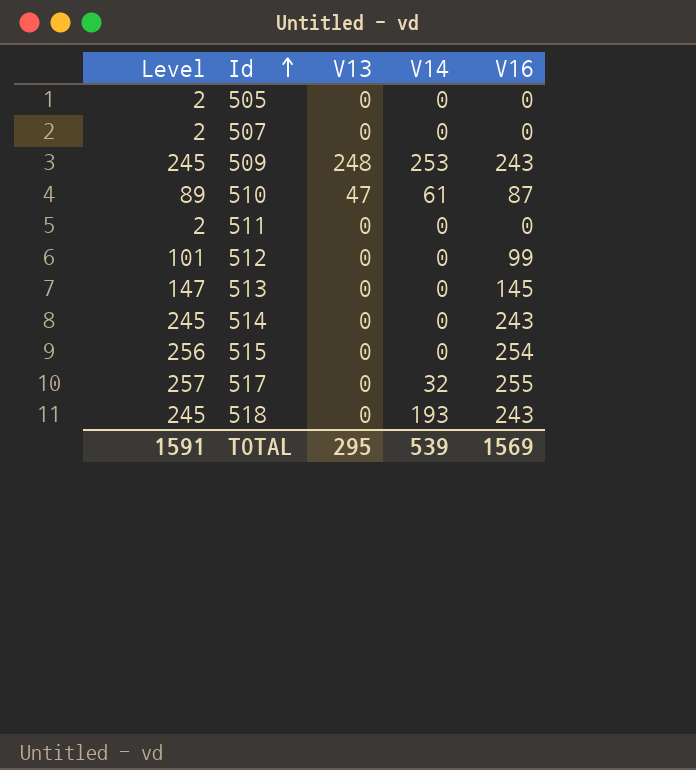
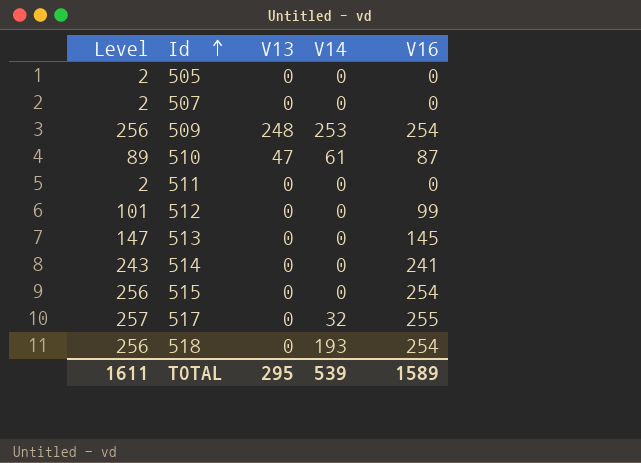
509 | Level: 245 -> 256
509 | V16: 243 -> 254
514 | Level: 245 -> 243
514 | V16: 243 -> 241
518 | Level: 245 -> 256
518 | V16: 243 -> 254
TOTAL | Level: 1591 -> 1611
TOTAL | V16: 1569 -> 1589

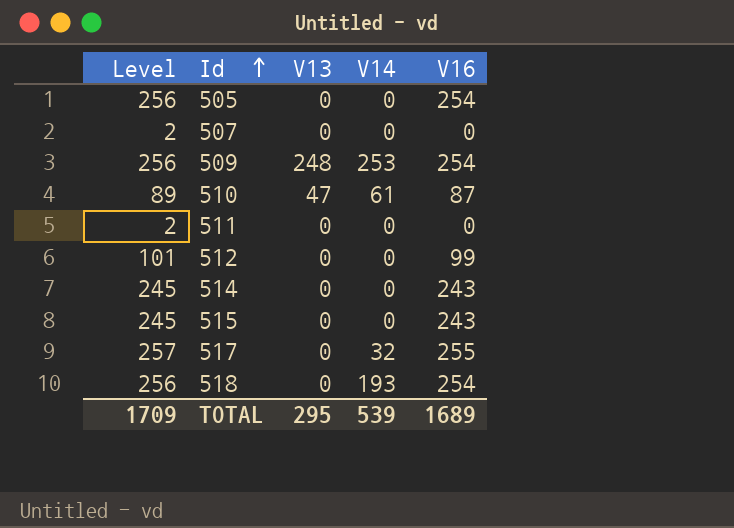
row 513: 147 | 0 | 0 | 145 -> none
505 | Level: 2 -> 256
505 | V16: 0 -> 254
514 | Level: 243 -> 245
514 | V16: 241 -> 243
515 | Level: 256 -> 245
515 | V16: 254 -> 243
TOTAL | Level: 1611 -> 1709
TOTAL | V16: 1589 -> 1689

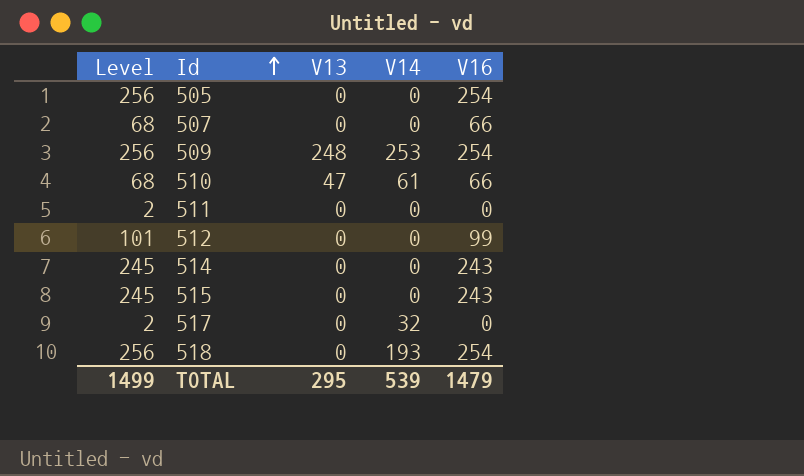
507 | Level: 2 -> 68
507 | V16: 0 -> 66
510 | Level: 89 -> 68
510 | V16: 87 -> 66
517 | Level: 257 -> 2
517 | V16: 255 -> 0
TOTAL | Level: 1709 -> 1499
TOTAL | V16: 1689 -> 1479

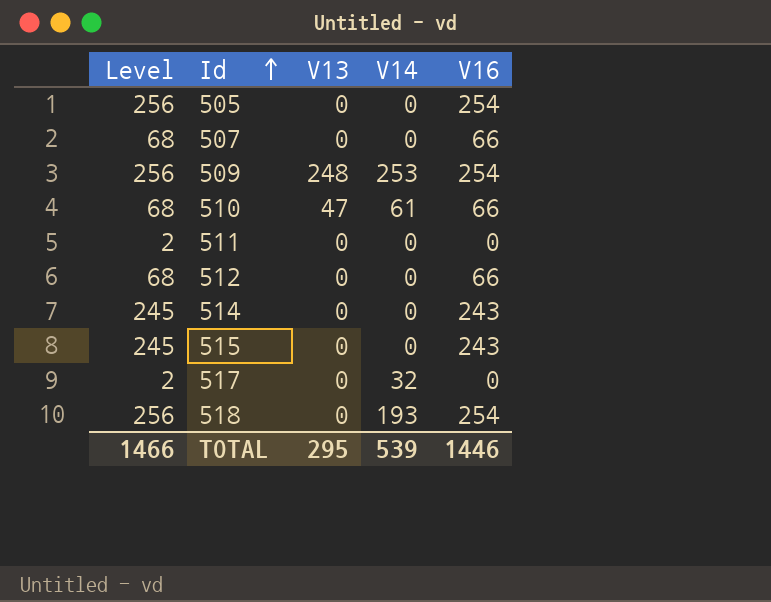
512 | Level: 101 -> 68
512 | V16: 99 -> 66
TOTAL | Level: 1499 -> 1466
TOTAL | V16: 1479 -> 1446

